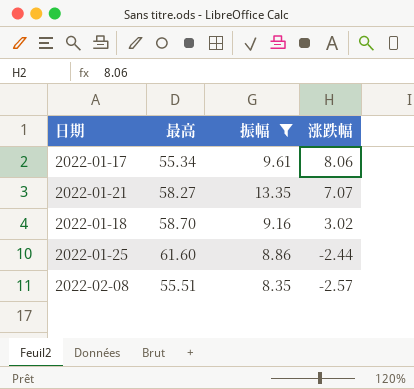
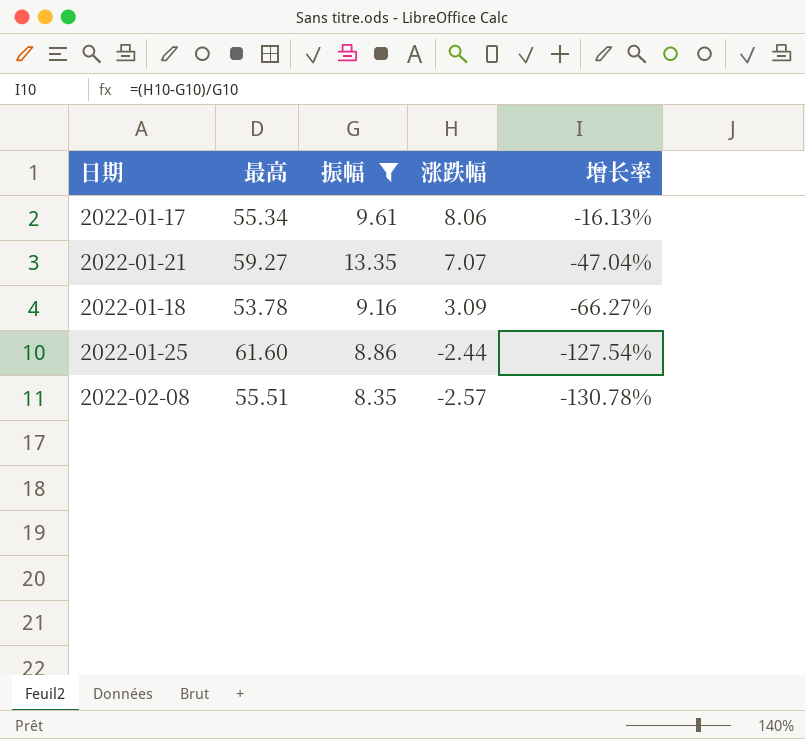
column 增长率 | formula: none -> ([涨跌幅] - [振幅]) / [振幅]
2022-01-21 | 最高: 58.27 -> 59.27
2022-01-18 | 最高: 58.70 -> 53.78
2022-01-18 | 涨跌幅: 3.02 -> 3.09

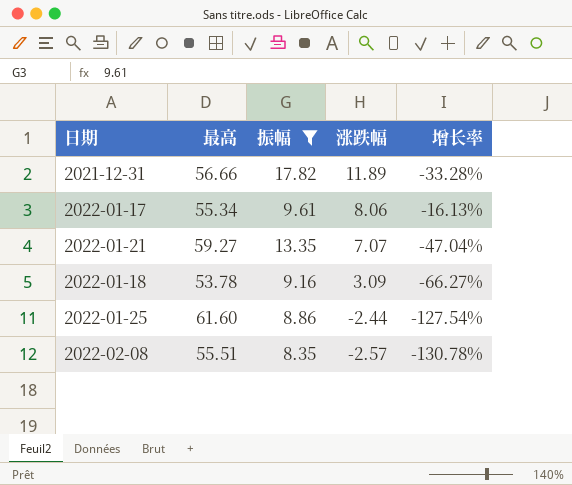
row 2021-12-31: none -> 56.66 | 17.82 | 11.89 | -33.28%

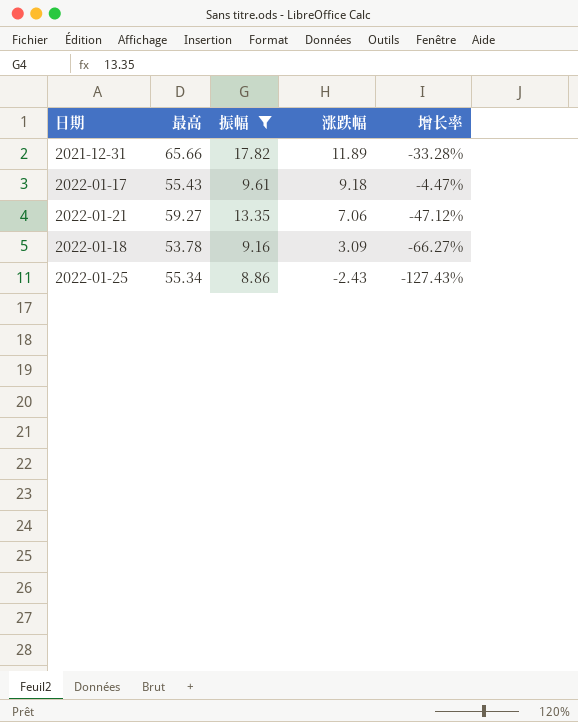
row 2022-02-08: 55.51 | 8.35 | -2.57 | -130.78% -> none
2021-12-31 | 最高: 56.66 -> 65.66
2022-01-17 | 最高: 55.34 -> 55.43
2022-01-17 | 涨跌幅: 8.06 -> 9.18
2022-01-17 | 增长率: -16.13% -> -4.47%
2022-01-21 | 涨跌幅: 7.07 -> 7.06
2022-01-21 | 增长率: -47.04% -> -47.12%
2022-01-25 | 最高: 61.60 -> 55.34
2022-01-25 | 涨跌幅: -2.44 -> -2.43
2022-01-25 | 增长率: -127.54% -> -127.43%

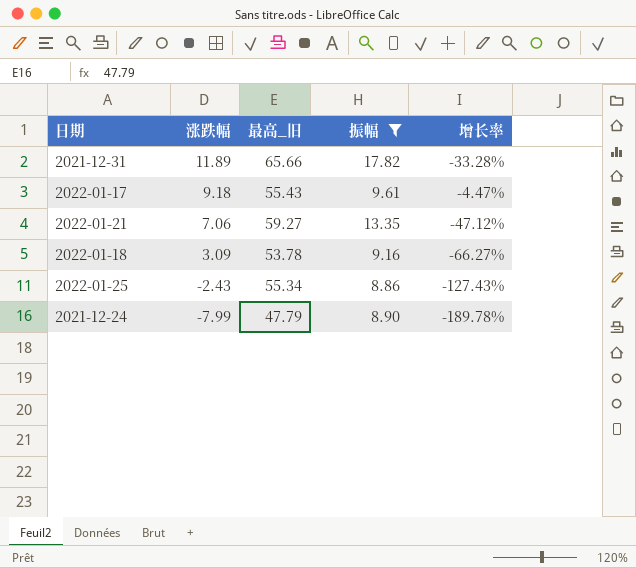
column 涨跌幅 | position: 4 -> 2
column name: 最高 -> 最高_旧
row 2021-12-24: none -> -7.99 | 47.79 | 8.90 | -189.78%

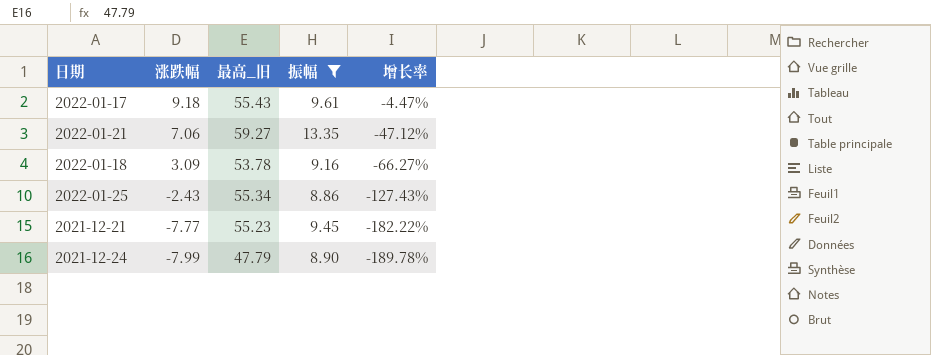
row 2021-12-31: 11.89 | 65.66 | 17.82 | -33.28% -> none
row 2021-12-21: none -> -7.77 | 55.23 | 9.45 | -182.22%

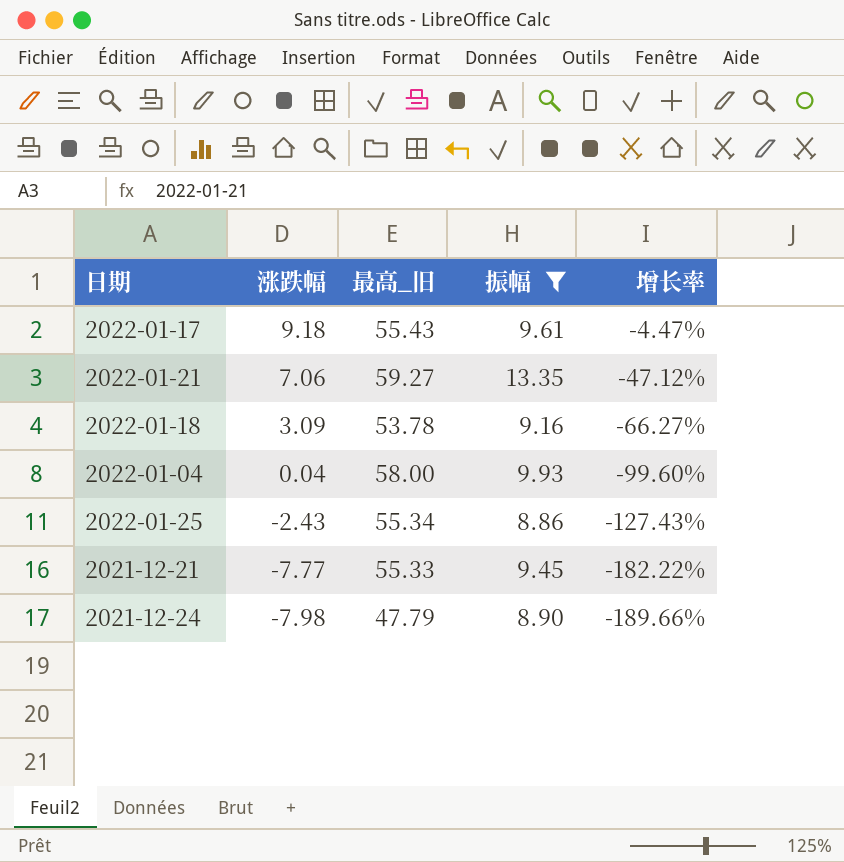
row 2022-01-04: none -> 0.04 | 58.00 | 9.93 | -99.60%
2021-12-21 | 最高_旧: 55.23 -> 55.33
2021-12-24 | 涨跌幅: -7.99 -> -7.98
2021-12-24 | 增长率: -189.78% -> -189.66%

